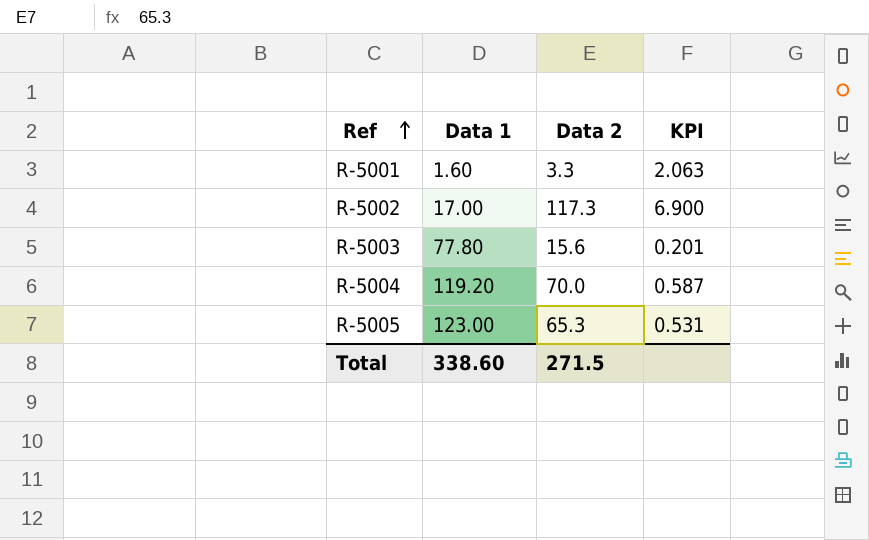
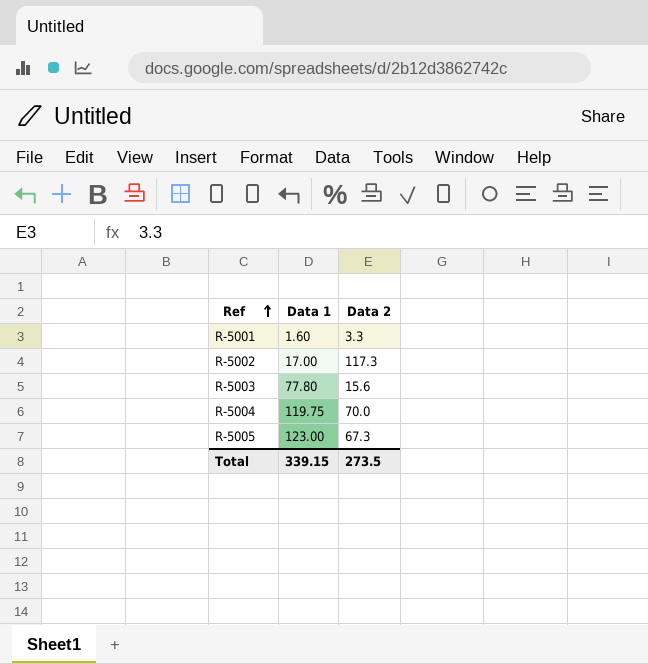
column KPI | formula: [Data 2] / [Data 1] -> none
R-5004 | Data 1: 119.20 -> 119.75
R-5005 | Data 2: 65.3 -> 67.3
Total | Data 1: 338.60 -> 339.15
Total | Data 2: 271.5 -> 273.5

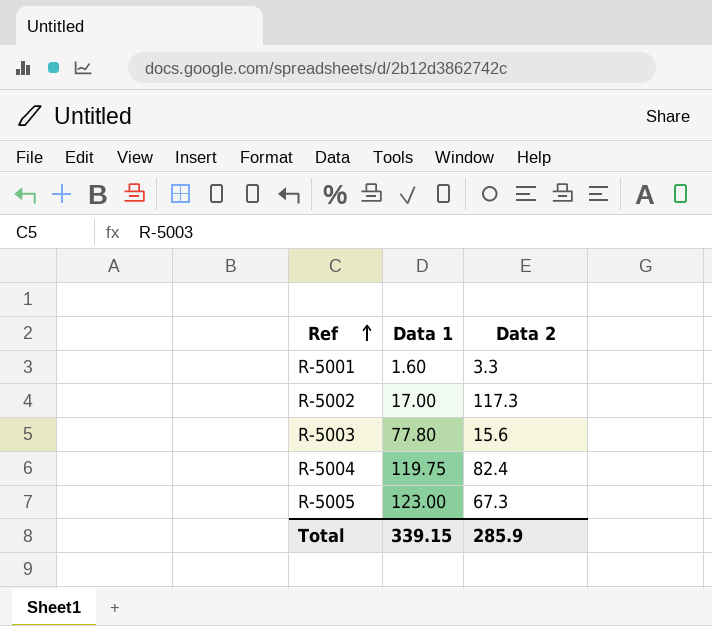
R-5004 | Data 2: 70.0 -> 82.4
Total | Data 2: 273.5 -> 285.9

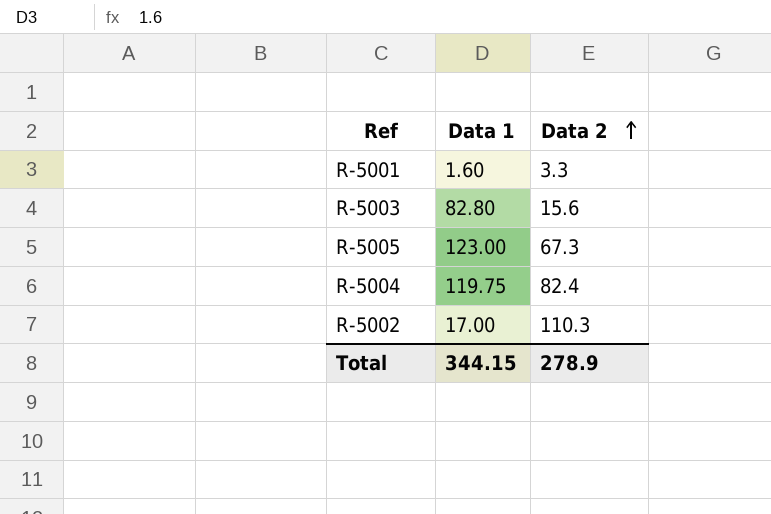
row order: Ref ascending -> Data 2 ascending
R-5003 | Data 1: 77.80 -> 82.80
R-5002 | Data 2: 117.3 -> 110.3
Total | Data 1: 339.15 -> 344.15
Total | Data 2: 285.9 -> 278.9

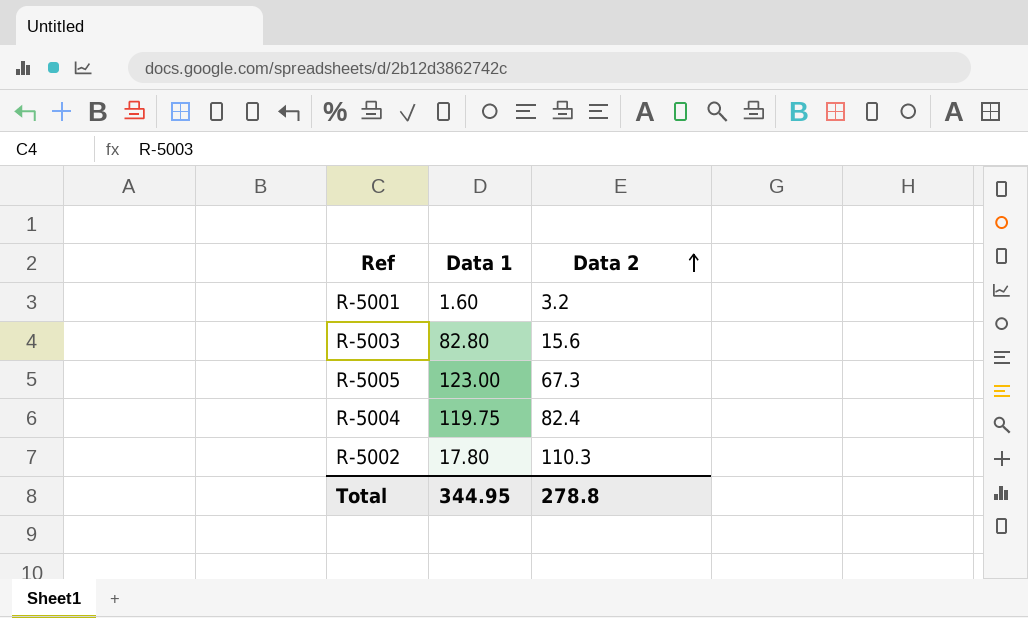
R-5001 | Data 2: 3.3 -> 3.2
R-5002 | Data 1: 17.00 -> 17.80
Total | Data 1: 344.15 -> 344.95
Total | Data 2: 278.9 -> 278.8

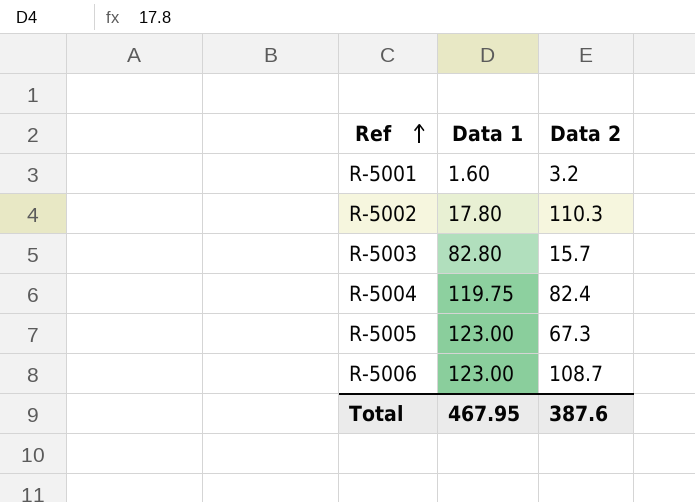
row order: Data 2 ascending -> Ref ascending
R-5003 | Data 2: 15.6 -> 15.7
row R-5006: none -> 123.00 | 108.7
Total | Data 1: 344.95 -> 467.95
Total | Data 2: 278.8 -> 387.6

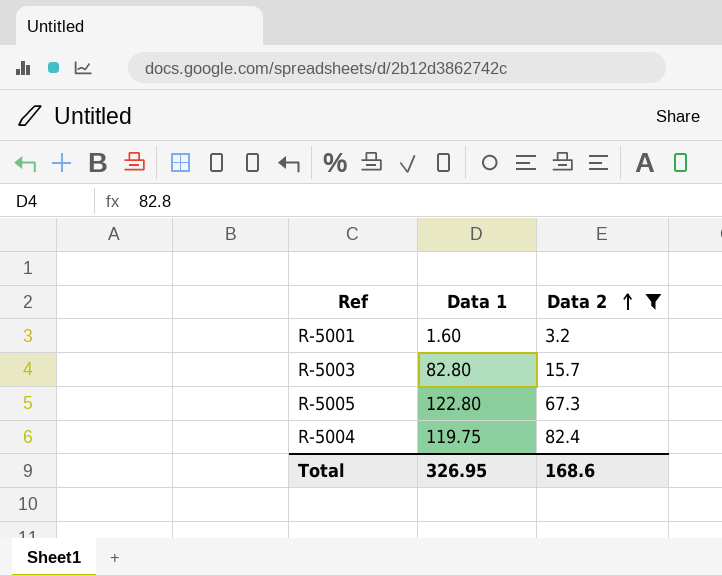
filter: none -> Data 2 <= 82.4
row order: Ref ascending -> Data 2 ascending
R-5005 | Data 1: 123.00 -> 122.80
Total | Data 1: 467.95 -> 326.95
Total | Data 2: 387.6 -> 168.6

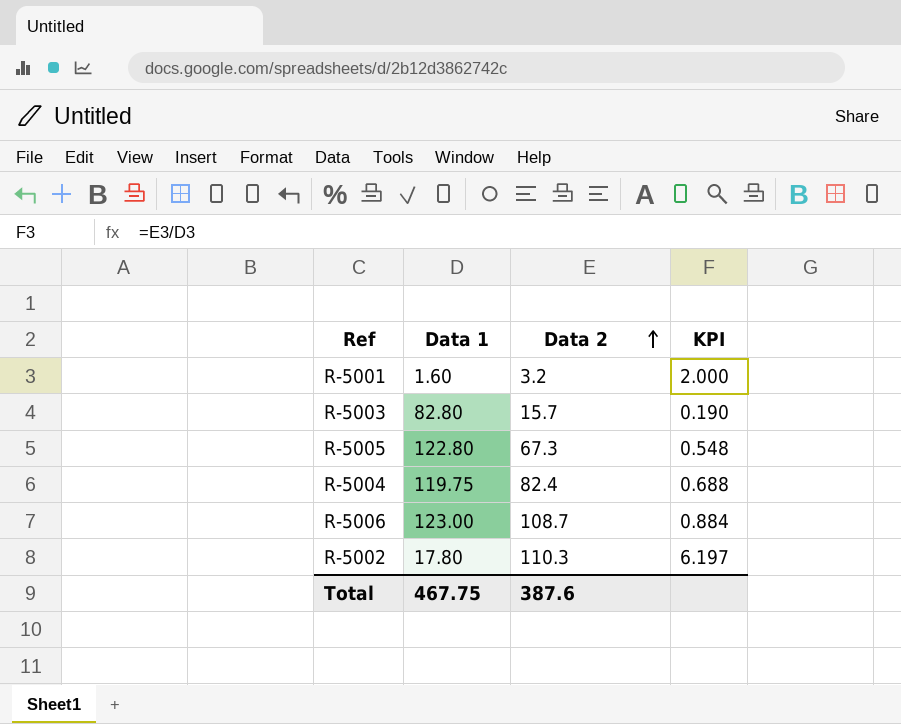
filter: Data 2 <= 82.4 -> none
column KPI | formula: none -> [Data 2] / [Data 1]
Total | Data 1: 326.95 -> 467.75
Total | Data 2: 168.6 -> 387.6

